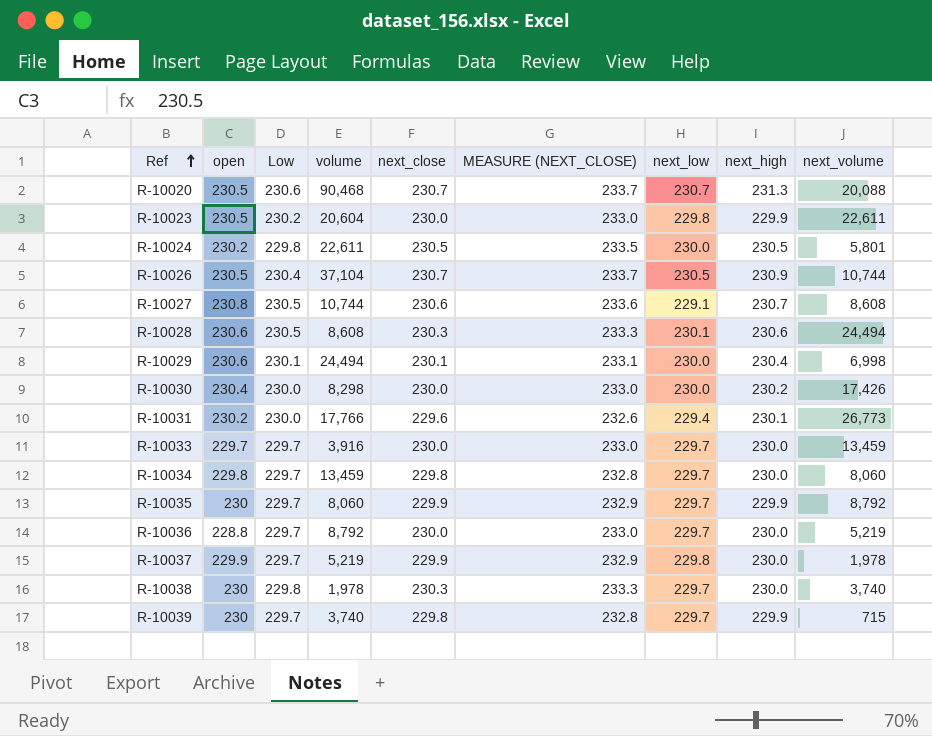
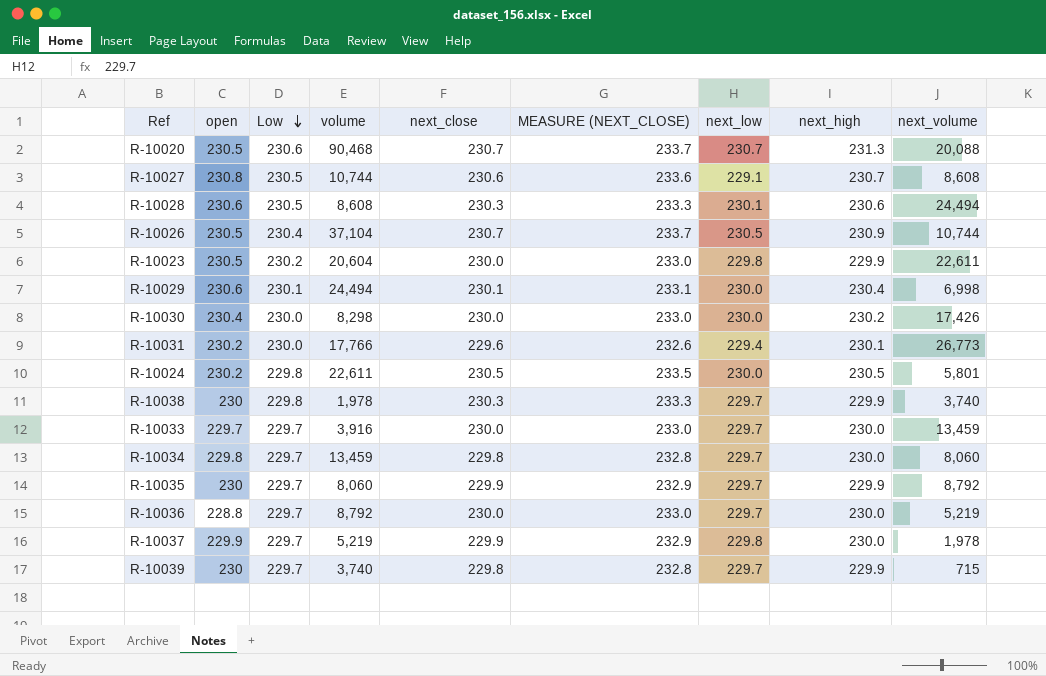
row order: Ref ascending -> Low descending
R-10038 | next_high: 230.0 -> 229.9

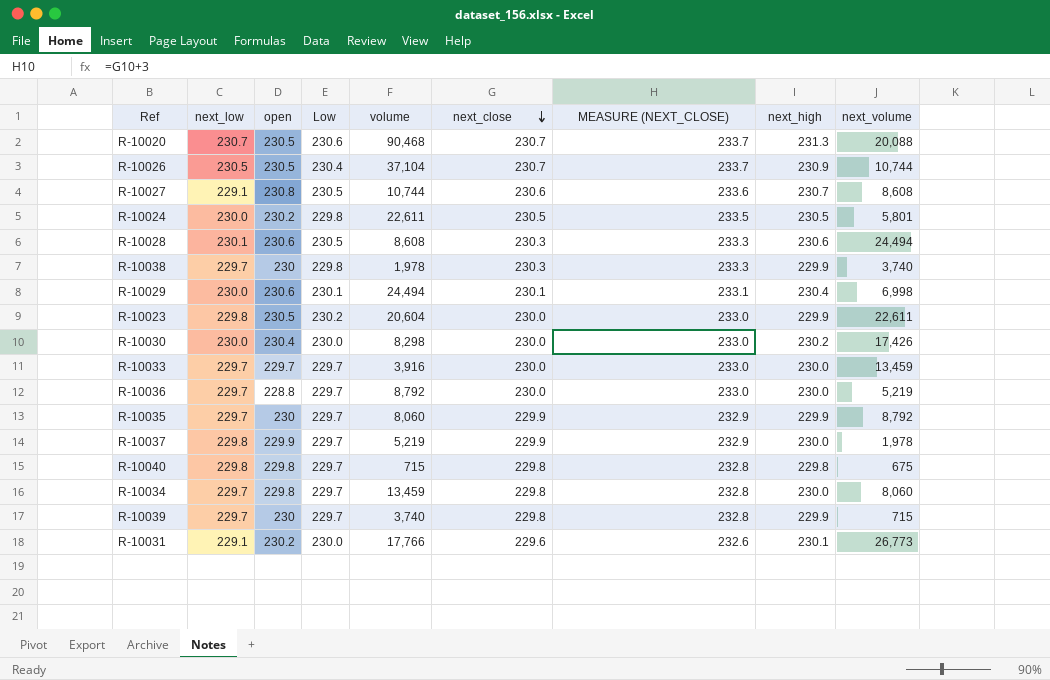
row order: Low descending -> next_close descending
column next_low | position: 7 -> 2
row R-10040: none -> 229.8 | 229.8 | 229.7 | 715 | 229.8 | 232.8 | 229.8 | 675
R-10031 | next_low: 229.4 -> 229.1

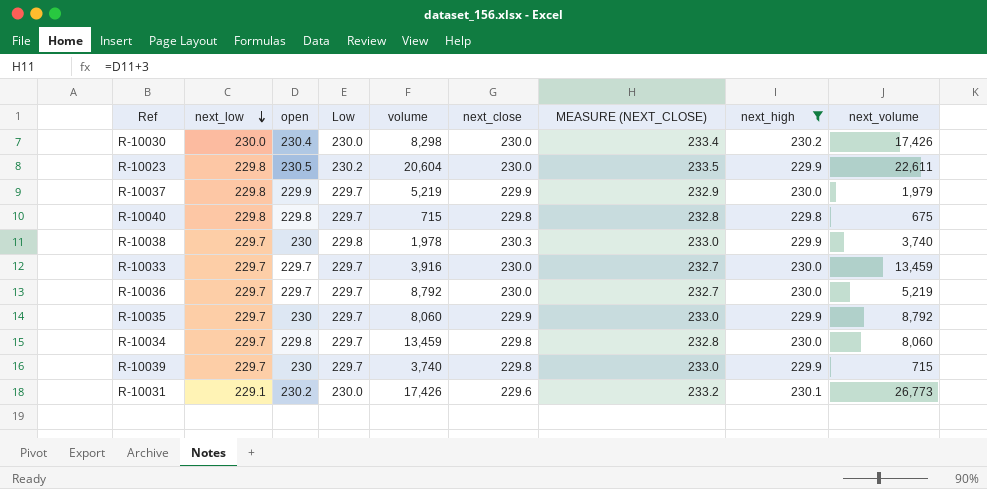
filter: none -> next_high <= 230.2
row order: next_close descending -> next_low descending
column MEASURE (NEXT_CLOSE) | formula: [next_close] + 3 -> [open] + 3
R-10037 | next_volume: 1,978 -> 1,979
R-10036 | open: 228.8 -> 229.7
R-10031 | volume: 17,766 -> 17,426

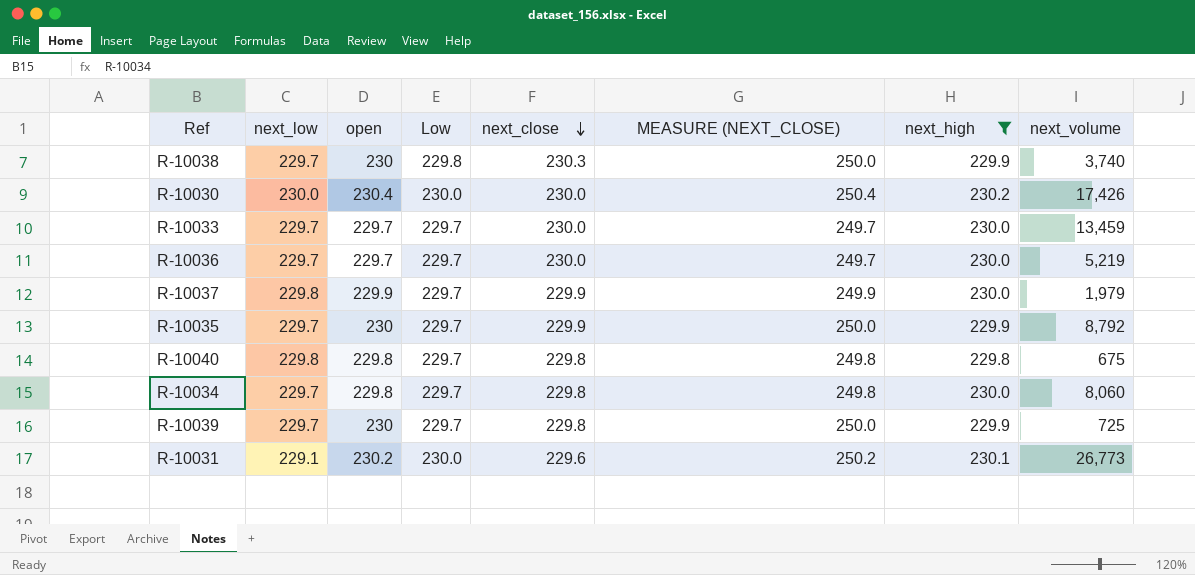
row order: next_low descending -> next_close descending
column volume | position: 5 -> none
column MEASURE (NEXT_CLOSE) | formula: [open] + 3 -> [open] + 20
row R-10023: 229.8 | 230.5 | 230.2 | 20,604 | 230.0 | 233.5 | 229.9 | 22,611 -> none
R-10039 | next_volume: 715 -> 725

